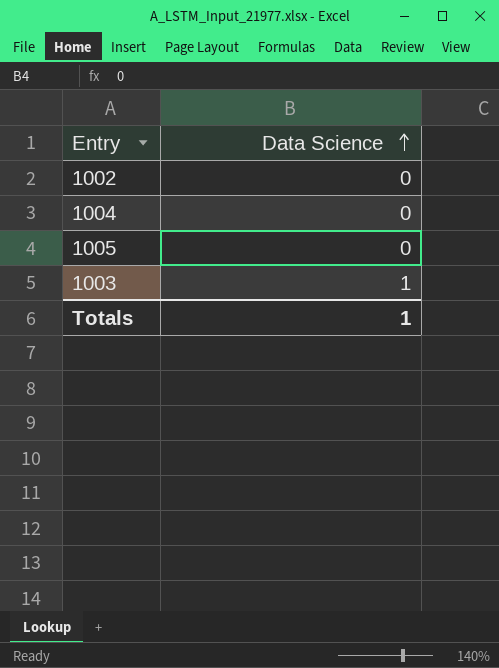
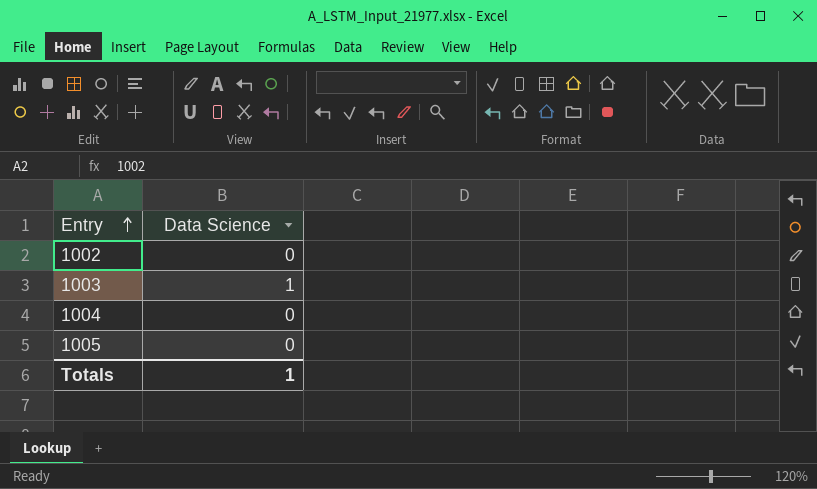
row order: Data Science ascending -> Entry ascending

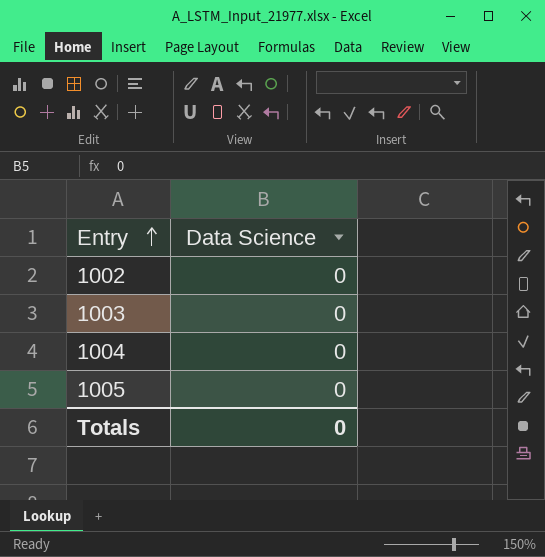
1003 | Data Science: 1 -> 0
Totals | Data Science: 1 -> 0

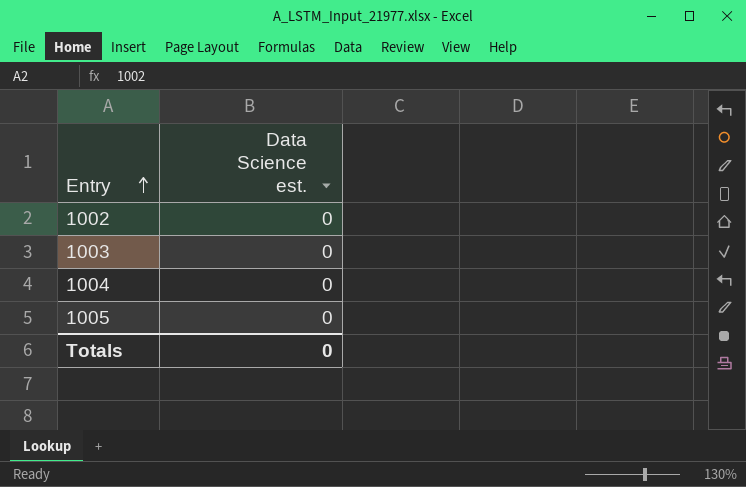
column name: Data Science -> Data Science est.

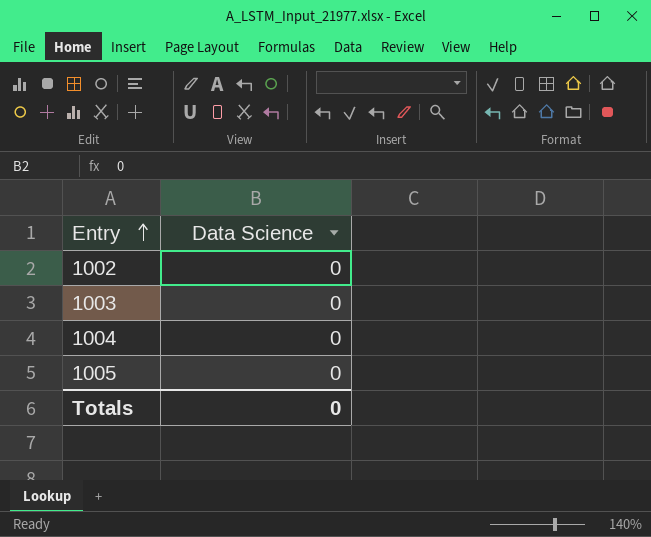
column name: Data Science est. -> Data Science

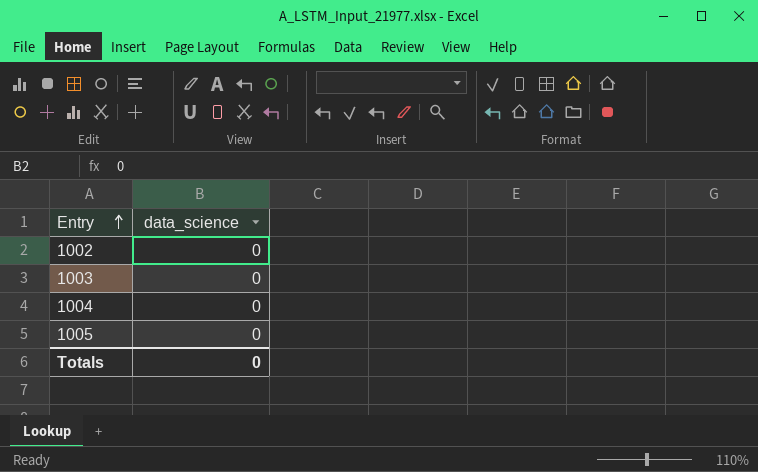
column name: Data Science -> data_science

